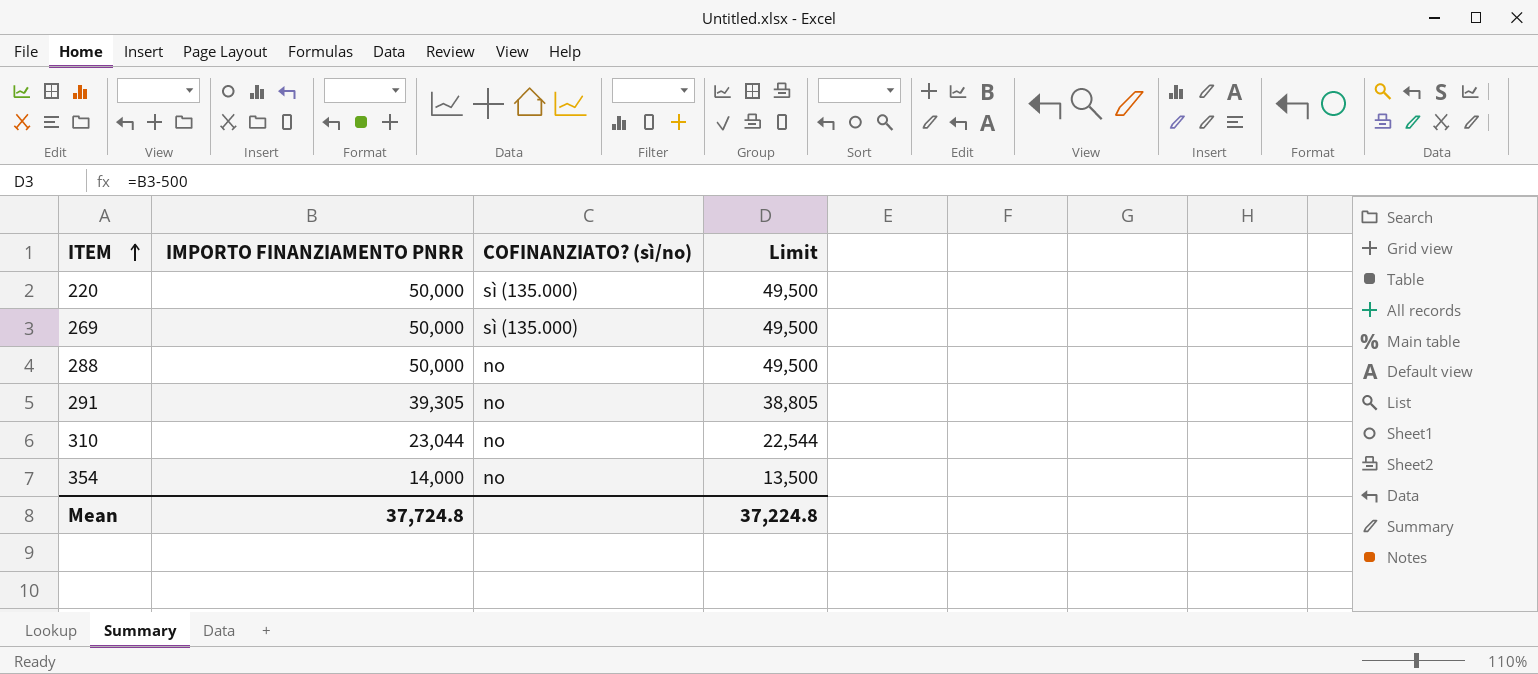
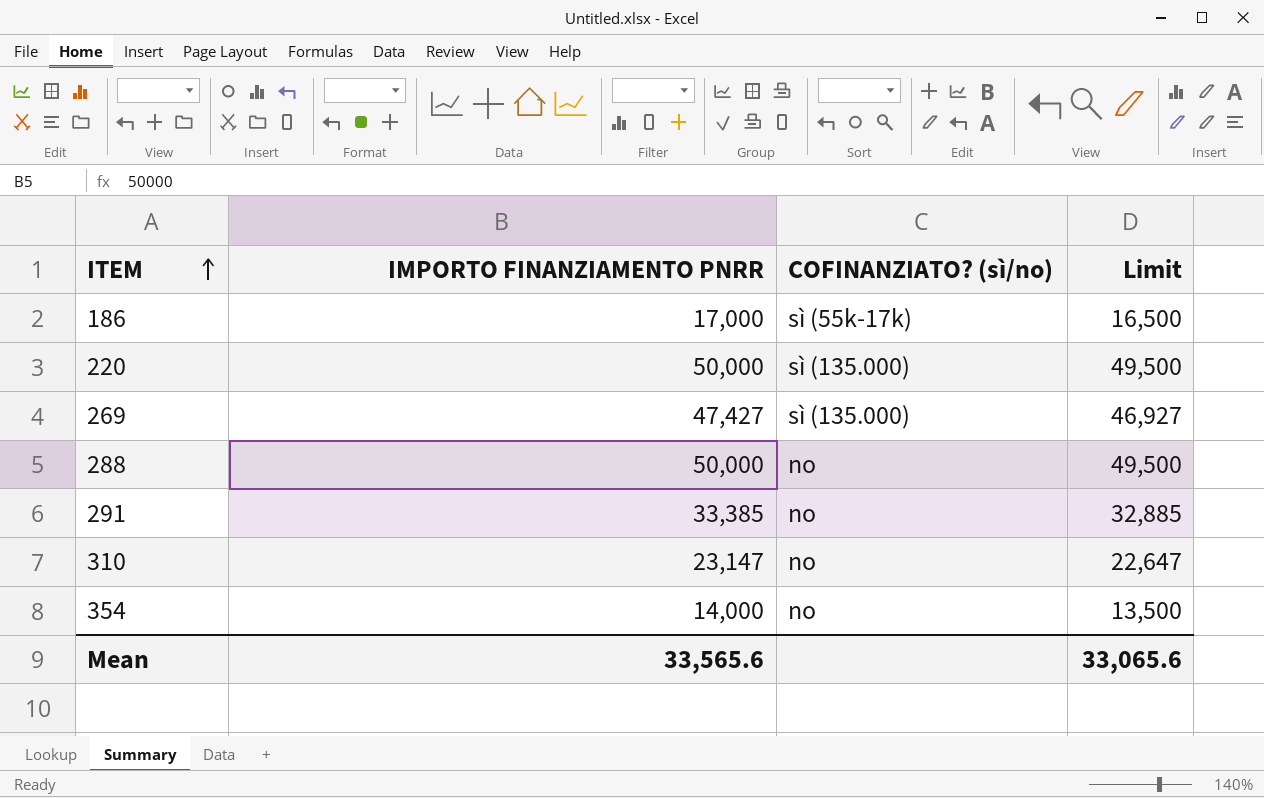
row 186: none -> 17,000 | sì (55k-17k) | 16,500
269 | IMPORTO FINANZIAMENTO PNRR: 50,000 -> 47,427
269 | Limit: 49,500 -> 46,927
291 | IMPORTO FINANZIAMENTO PNRR: 39,305 -> 33,385
291 | Limit: 38,805 -> 32,885
310 | IMPORTO FINANZIAMENTO PNRR: 23,044 -> 23,147
310 | Limit: 22,544 -> 22,647
Mean | IMPORTO FINANZIAMENTO PNRR: 37,724.8 -> 33,565.6
Mean | Limit: 37,224.8 -> 33,065.6

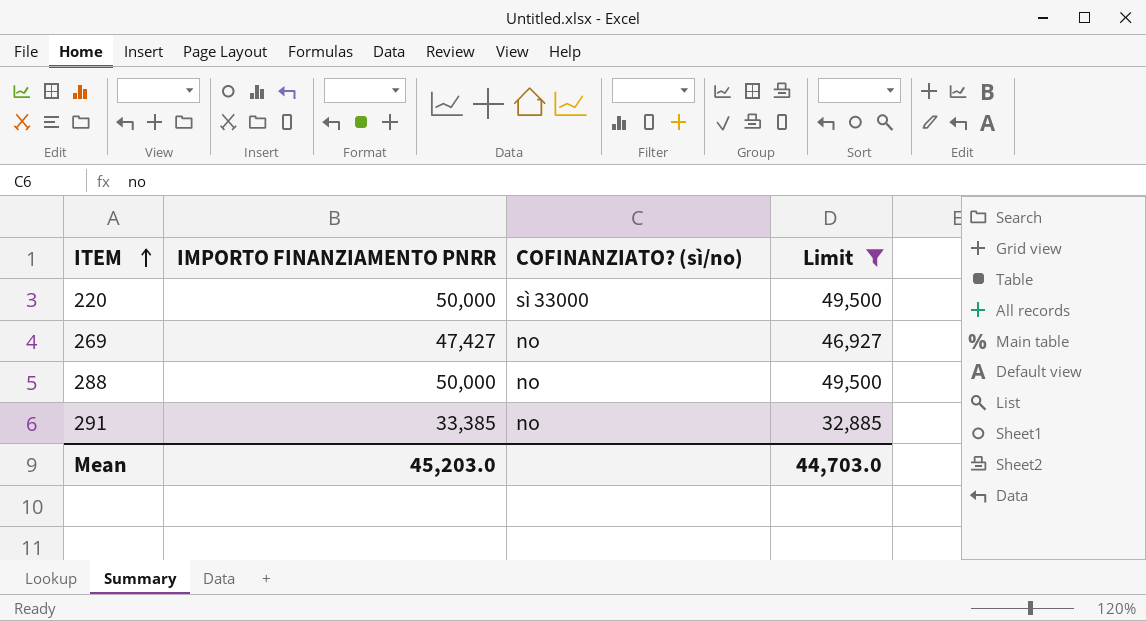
filter: none -> Limit >= 32,885
220 | COFINANZIATO? (sì/no): sì (135.000) -> sì 33000
269 | COFINANZIATO? (sì/no): sì (135.000) -> no
Mean | IMPORTO FINANZIAMENTO PNRR: 33,565.6 -> 45,203.0
Mean | Limit: 33,065.6 -> 44,703.0

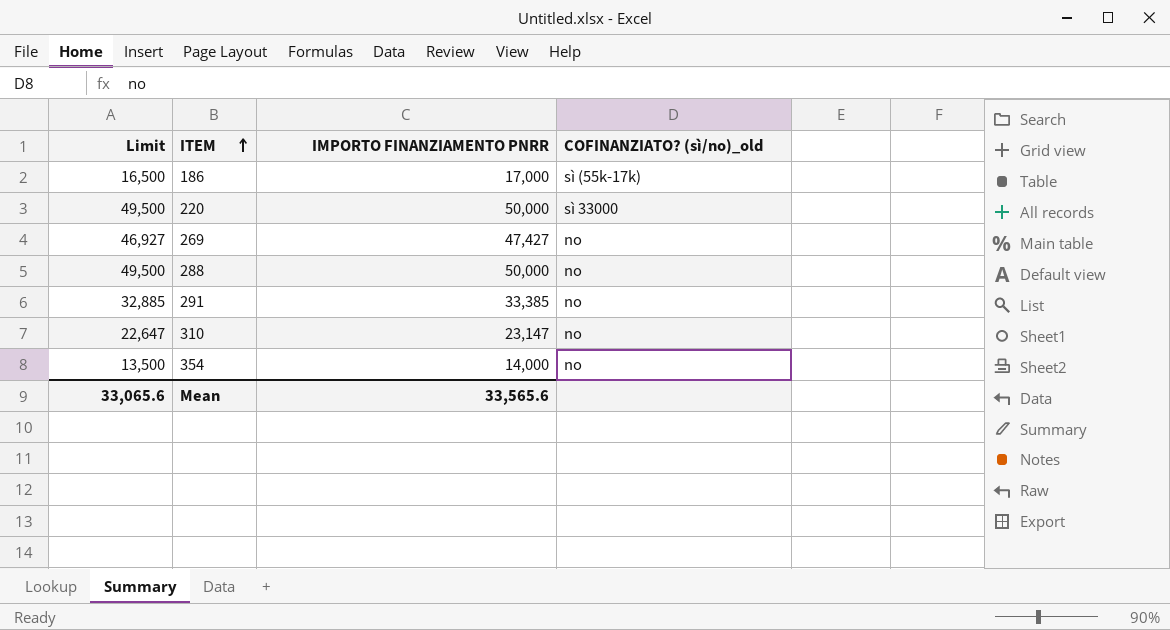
filter: Limit >= 32,885 -> none
column Limit | position: 4 -> 1
column name: COFINANZIATO? (sì/no) -> COFINANZIATO? (sì/no)_old
Mean | Limit: 44,703.0 -> 33,065.6
Mean | IMPORTO FINANZIAMENTO PNRR: 45,203.0 -> 33,565.6

